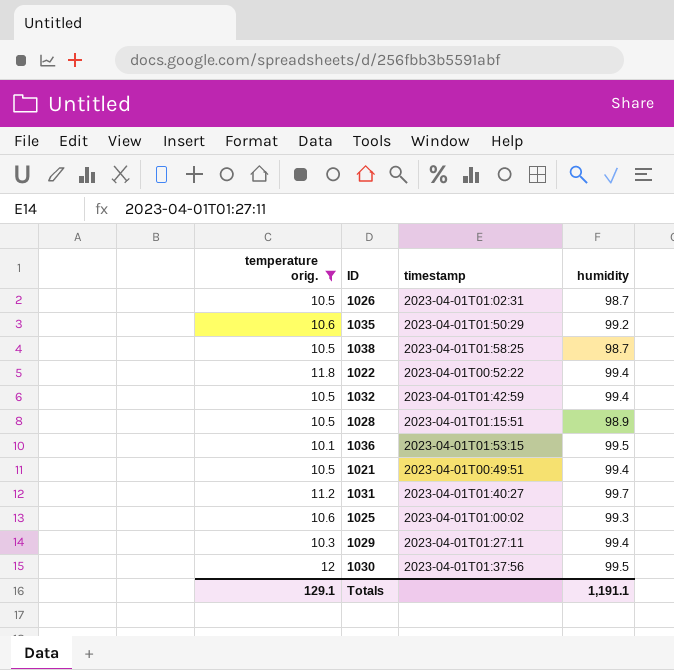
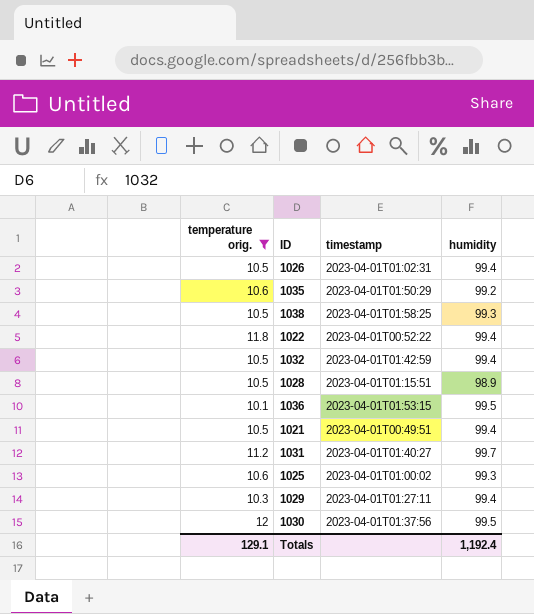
1026 | humidity: 98.7 -> 99.4
1038 | humidity: 98.7 -> 99.3
Totals | humidity: 1,191.1 -> 1,192.4

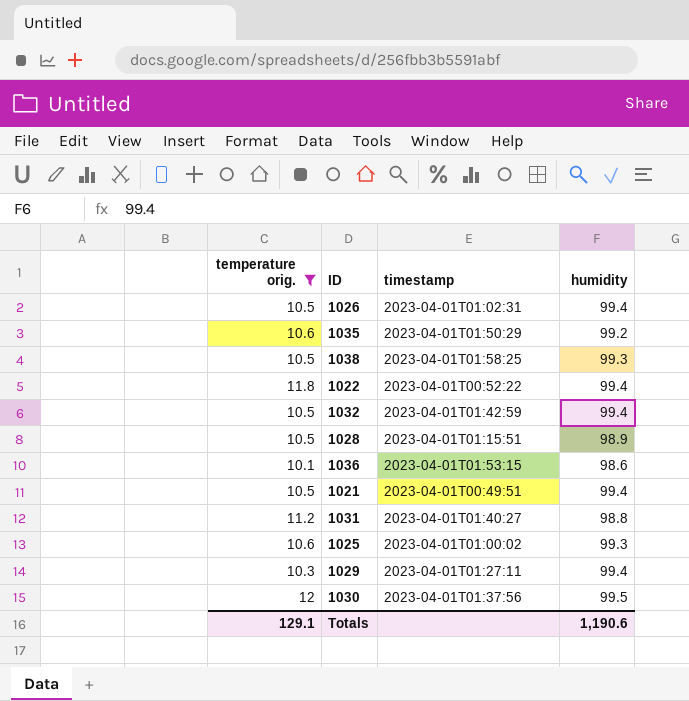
1036 | humidity: 99.5 -> 98.6
1031 | humidity: 99.7 -> 98.8
Totals | humidity: 1,192.4 -> 1,190.6

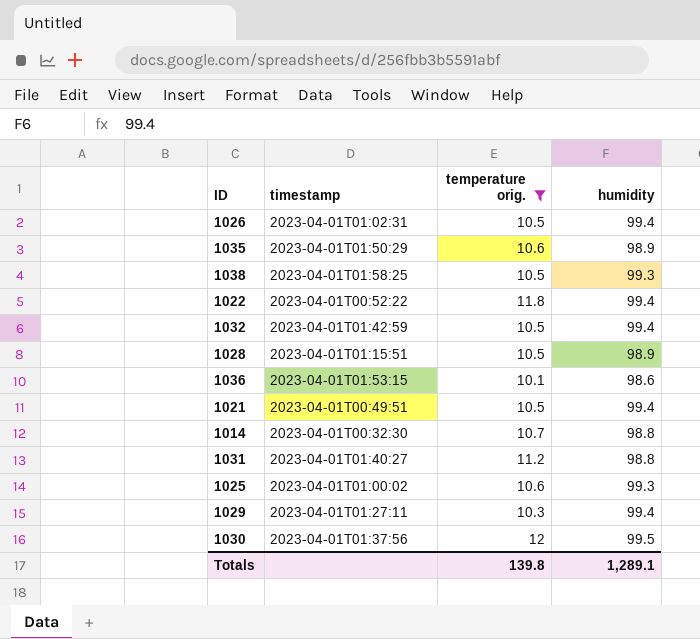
column temperature orig. | position: 1 -> 3
1035 | humidity: 99.2 -> 98.9
row 1014: none -> 2023-04-01T00:32:30 | 10.7 | 98.8
Totals | temperature orig.: 129.1 -> 139.8
Totals | humidity: 1,190.6 -> 1,289.1

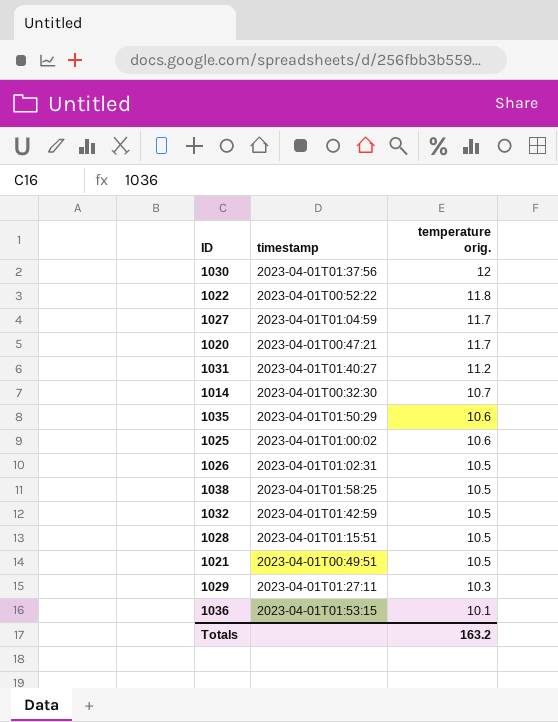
filter: temperature orig. != 11.7 -> none
row order: none -> temperature orig. descending
column humidity | position: 4 -> none
Totals | temperature orig.: 139.8 -> 163.2

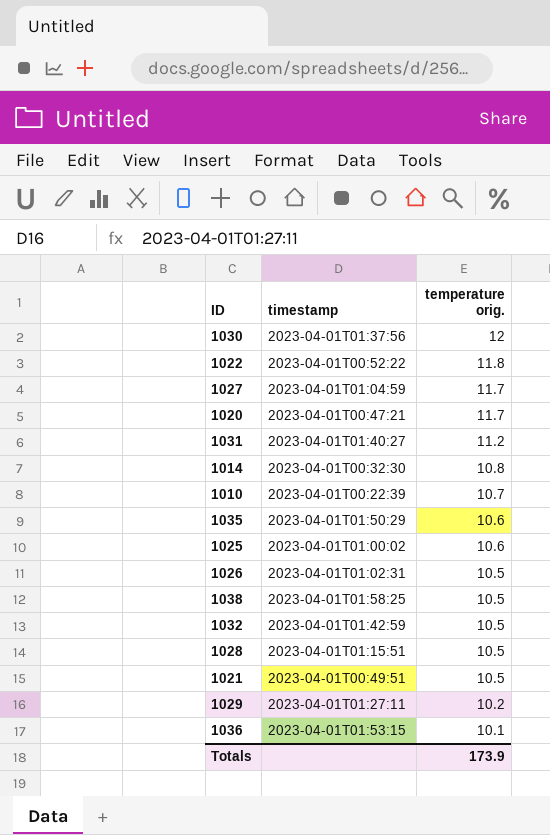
1014 | temperature orig.: 10.7 -> 10.8
row 1010: none -> 2023-04-01T00:22:39 | 10.7
1029 | temperature orig.: 10.3 -> 10.2
Totals | temperature orig.: 163.2 -> 173.9

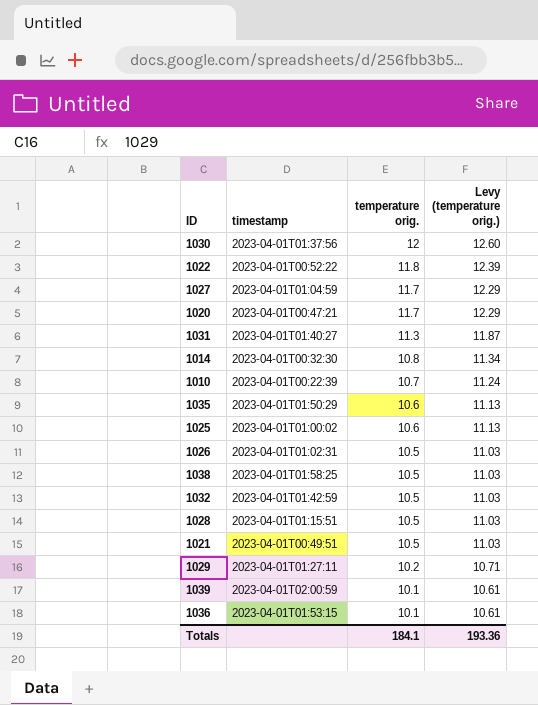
column Levy (temperature orig.) | formula: none -> [temperature orig.] * 1.05
1031 | temperature orig.: 11.2 -> 11.3
row 1039: none -> 2023-04-01T02:00:59 | 10.1 | 10.61
Totals | temperature orig.: 173.9 -> 184.1

